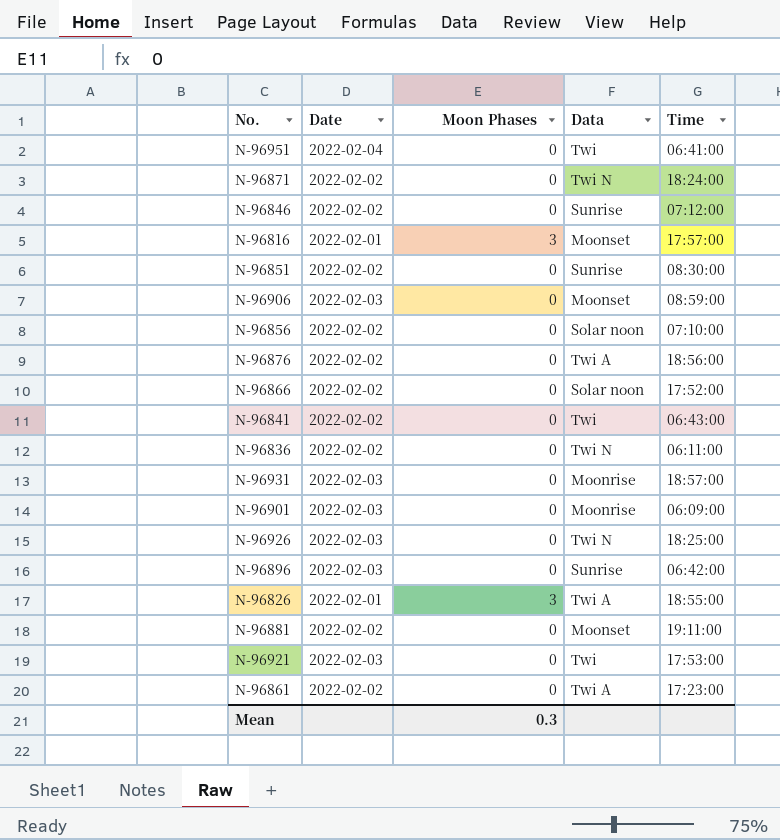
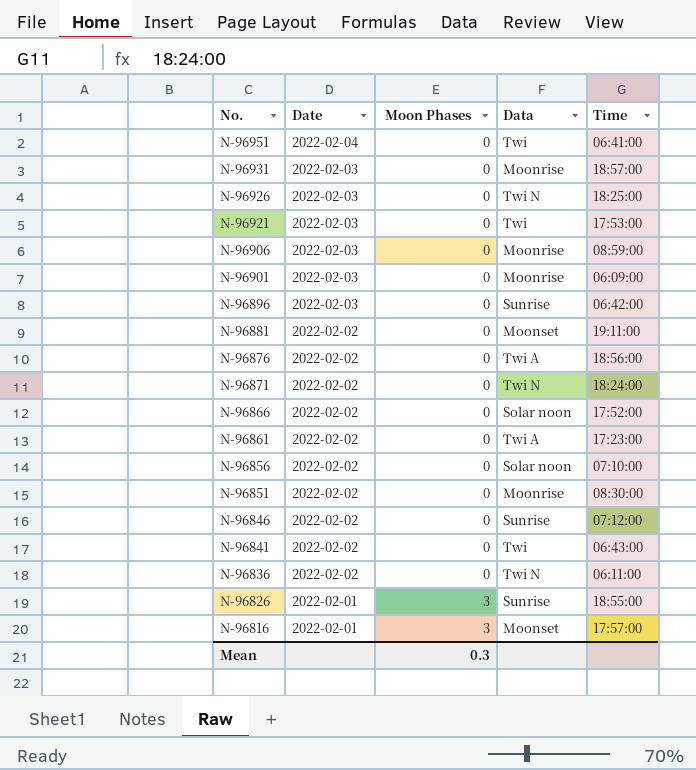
row order: none -> No. descending
N-96906 | Data: Moonset -> Moonrise
N-96851 | Data: Sunrise -> Moonrise
N-96826 | Data: Twi A -> Sunrise

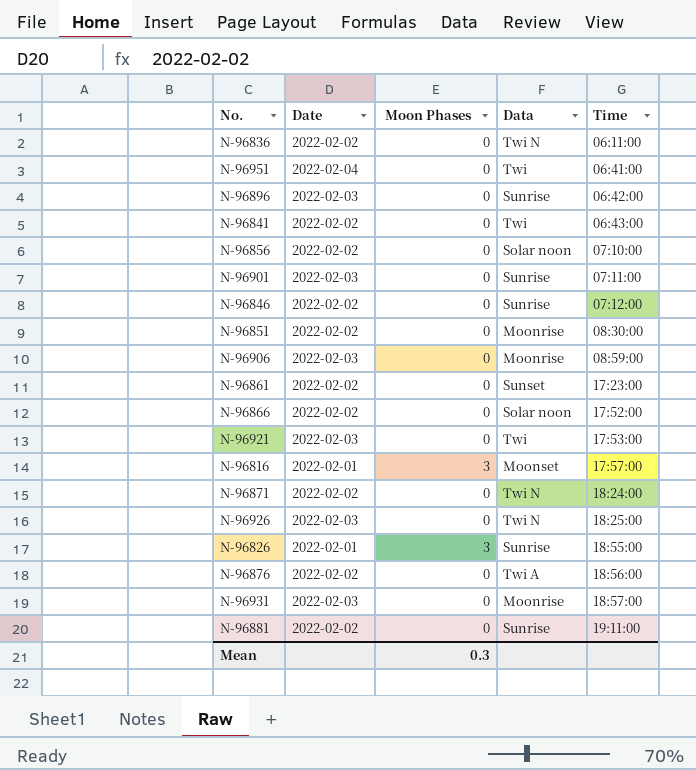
row order: No. descending -> Time ascending
N-96901 | Data: Moonrise -> Sunrise
N-96901 | Time: 06:09:00 -> 07:11:00
N-96861 | Data: Twi A -> Sunset
N-96881 | Data: Moonset -> Sunrise

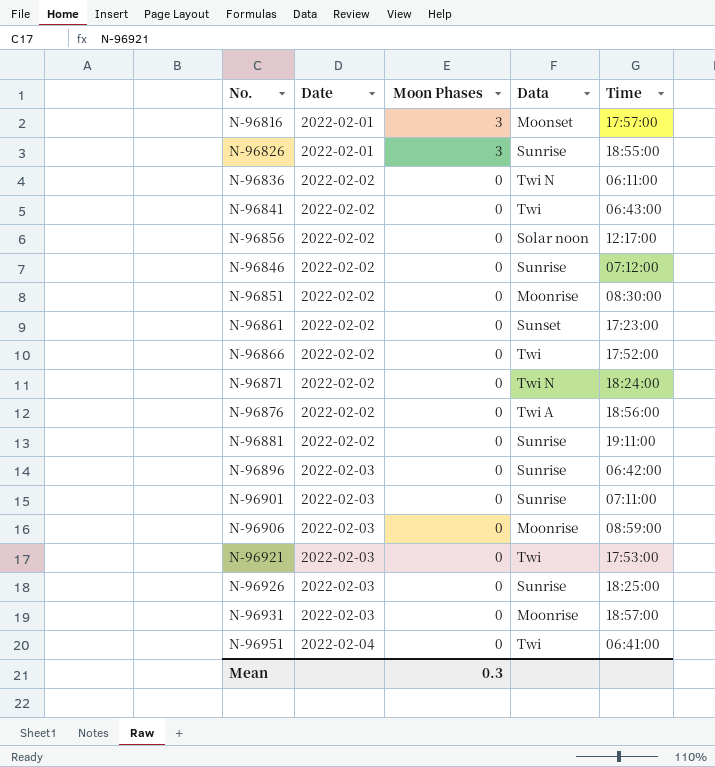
row order: Time ascending -> Date ascending
N-96856 | Time: 07:10:00 -> 12:17:00
N-96866 | Data: Solar noon -> Twi
N-96926 | Data: Twi N -> Sunrise

